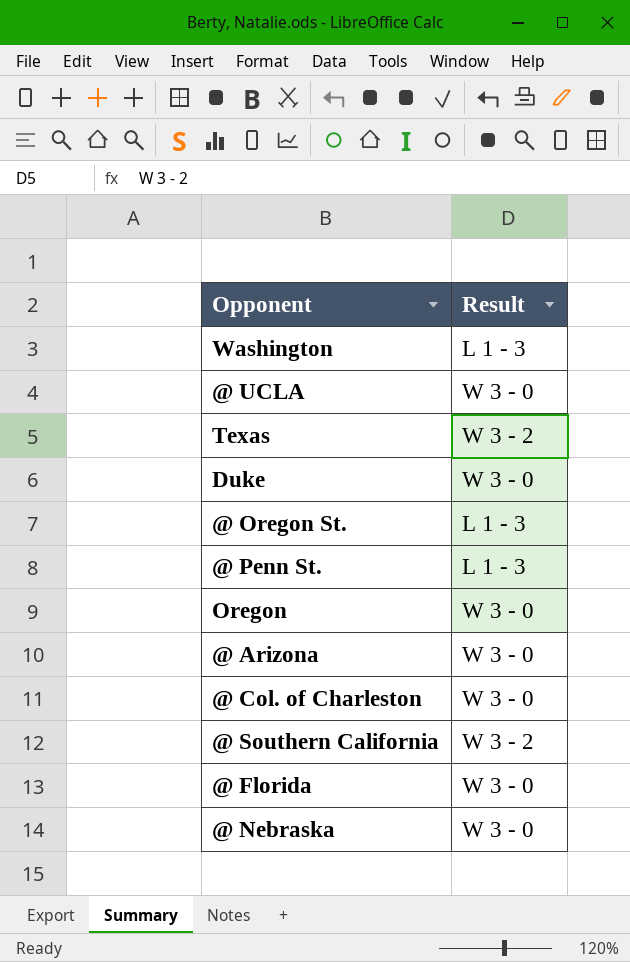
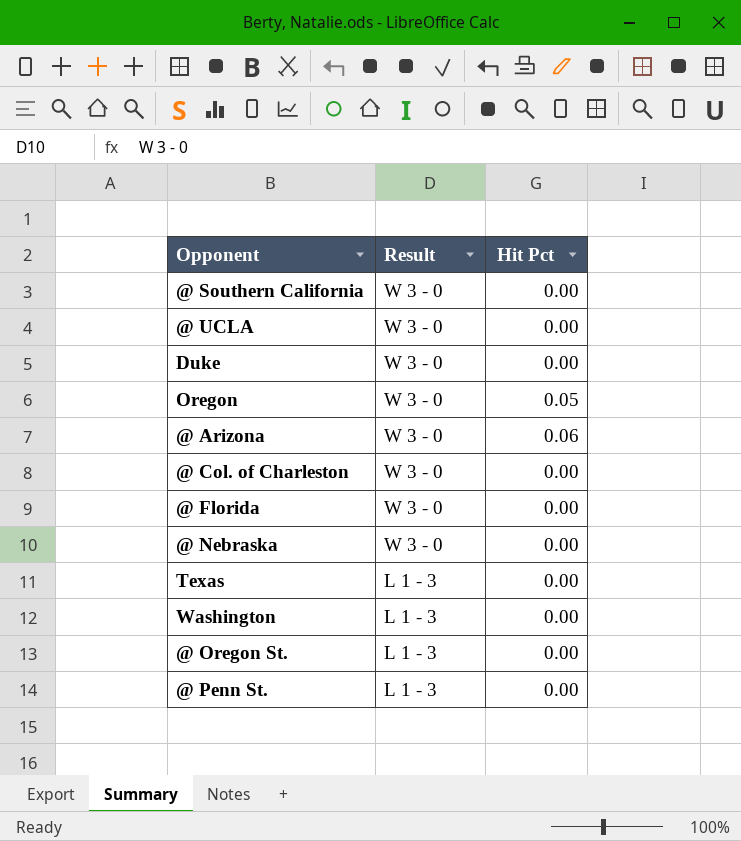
row order: none -> Result descending
column Hit Pct | position: none -> 3
@ Southern California | Result: W 3 - 2 -> W 3 - 0
Texas | Result: W 3 - 2 -> L 1 - 3

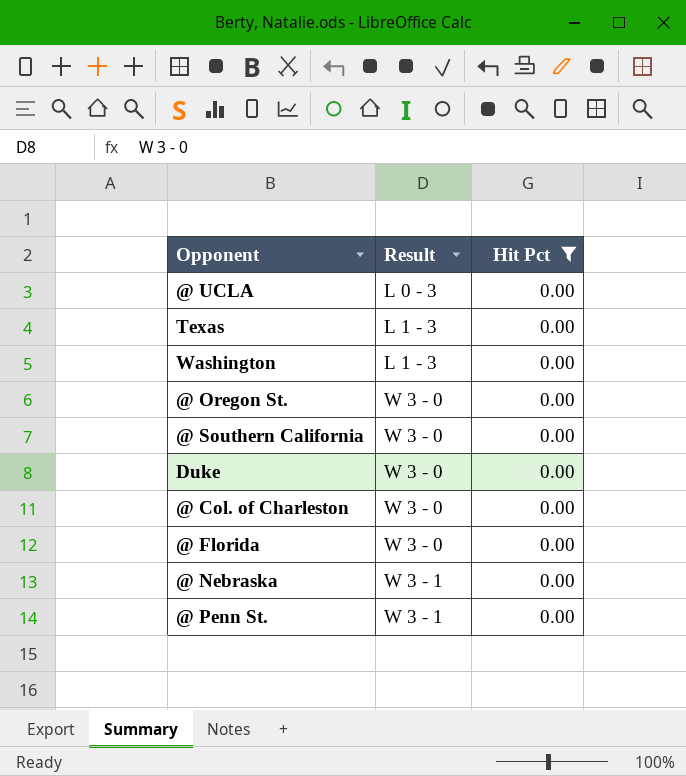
filter: none -> Hit Pct = 0.00
row order: Result descending -> Result ascending
@ UCLA | Result: W 3 - 0 -> L 0 - 3
@ Oregon St. | Result: L 1 - 3 -> W 3 - 0
@ Nebraska | Result: W 3 - 0 -> W 3 - 1
@ Penn St. | Result: L 1 - 3 -> W 3 - 1

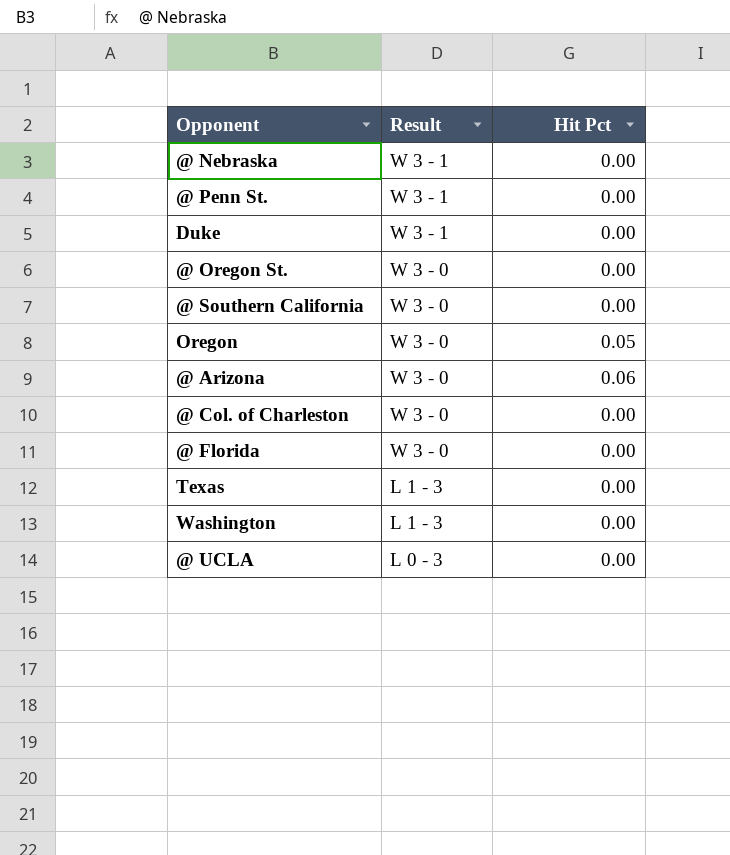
filter: Hit Pct = 0.00 -> none
row order: Result ascending -> Result descending
Duke | Result: W 3 - 0 -> W 3 - 1

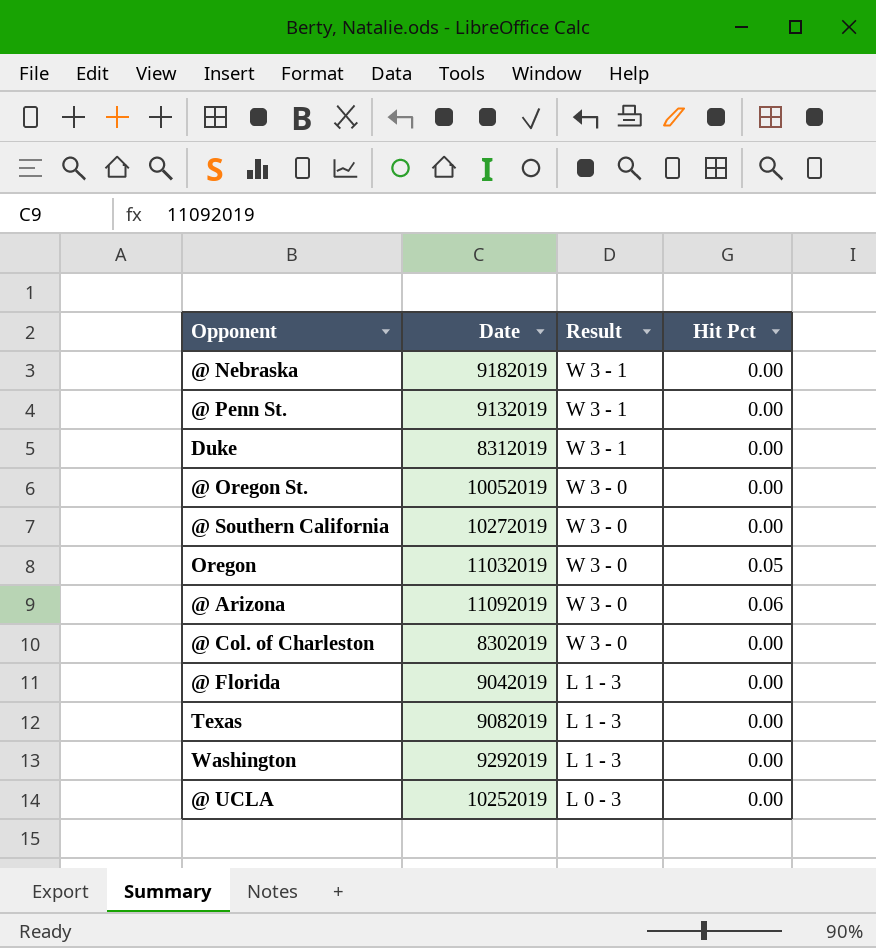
column Date | position: none -> 2
@ Florida | Result: W 3 - 0 -> L 1 - 3

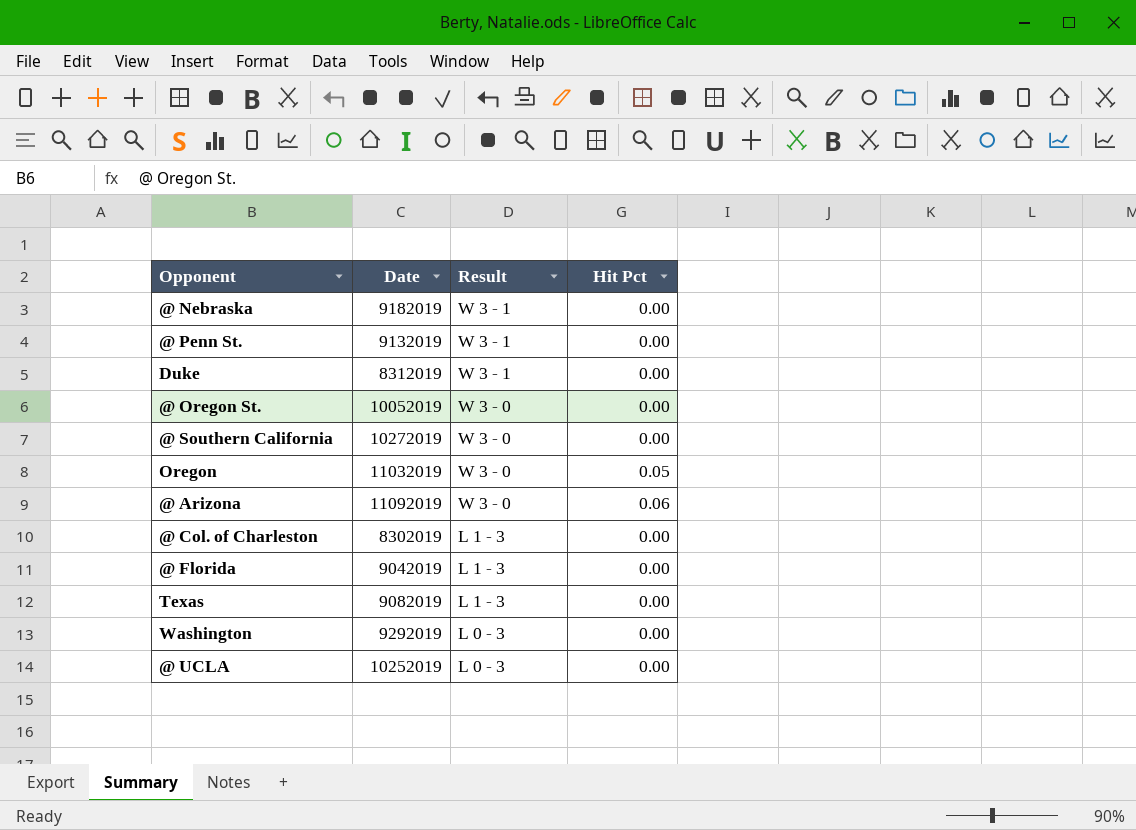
@ Col. of Charleston | Result: W 3 - 0 -> L 1 - 3
Washington | Result: L 1 - 3 -> L 0 - 3

